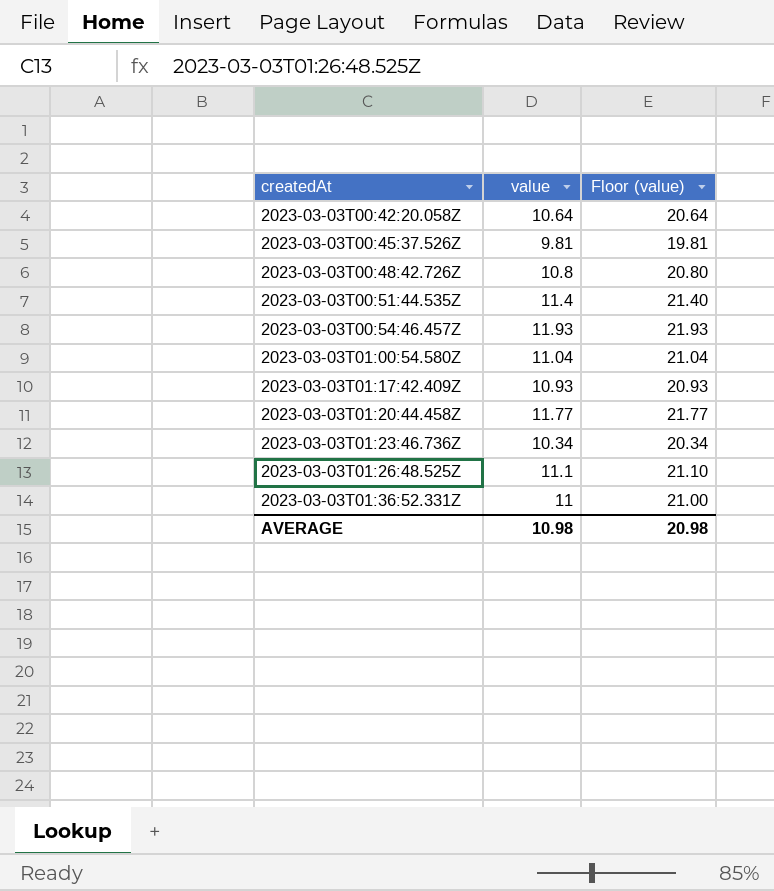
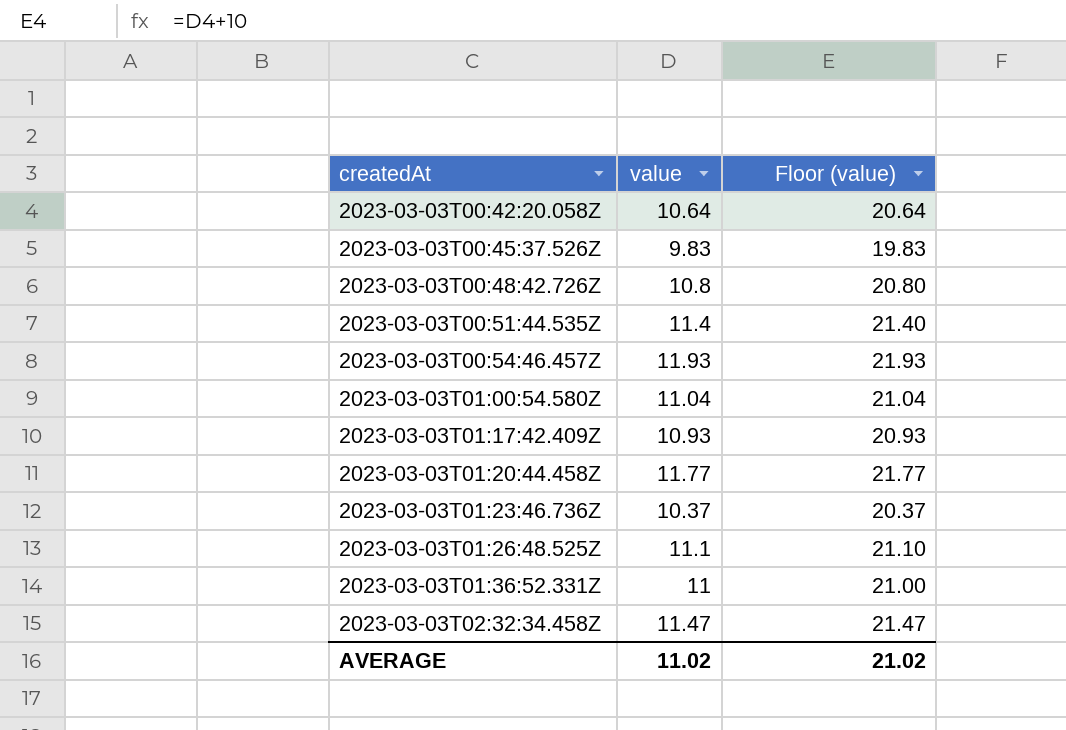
2023-03-03T00:45:37.526Z | value: 9.81 -> 9.83
2023-03-03T00:45:37.526Z | Floor (value): 19.81 -> 19.83
2023-03-03T01:23:46.736Z | value: 10.34 -> 10.37
2023-03-03T01:23:46.736Z | Floor (value): 20.34 -> 20.37
row 2023-03-03T02:32:34.458Z: none -> 11.47 | 21.47
AVERAGE | value: 10.98 -> 11.02
AVERAGE | Floor (value): 20.98 -> 21.02

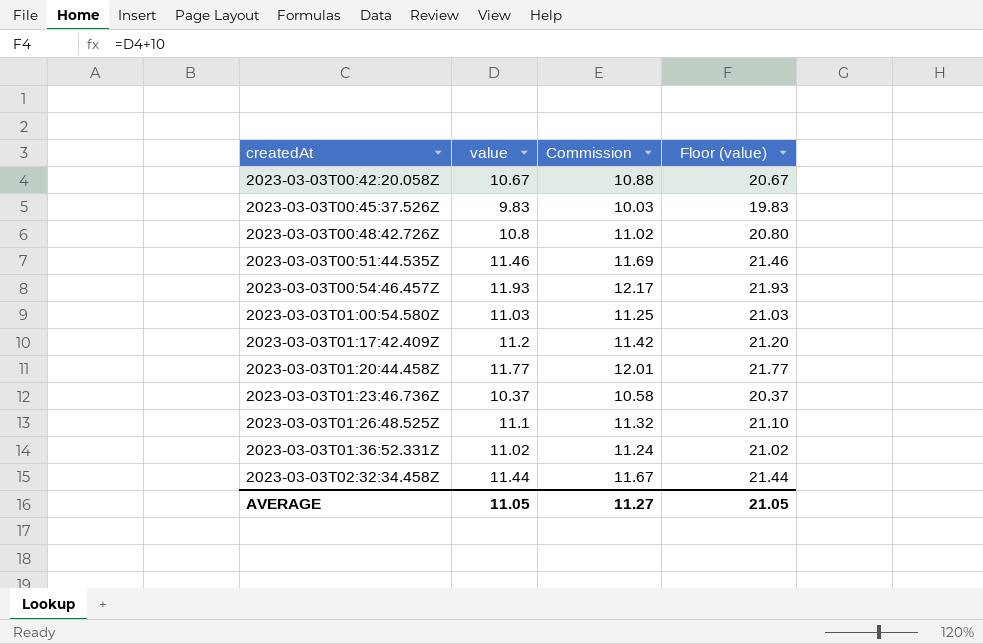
column Commission | formula: none -> [value] * 1.02
2023-03-03T00:42:20.058Z | value: 10.64 -> 10.67
2023-03-03T00:42:20.058Z | Floor (value): 20.64 -> 20.67
2023-03-03T00:51:44.535Z | value: 11.4 -> 11.46
2023-03-03T00:51:44.535Z | Floor (value): 21.40 -> 21.46
2023-03-03T01:00:54.580Z | value: 11.04 -> 11.03
2023-03-03T01:00:54.580Z | Floor (value): 21.04 -> 21.03
2023-03-03T01:17:42.409Z | value: 10.93 -> 11.2
2023-03-03T01:17:42.409Z | Floor (value): 20.93 -> 21.20
2023-03-03T01:36:52.331Z | value: 11 -> 11.02
2023-03-03T01:36:52.331Z | Floor (value): 21.00 -> 21.02
2023-03-03T02:32:34.458Z | value: 11.47 -> 11.44
2023-03-03T02:32:34.458Z | Floor (value): 21.47 -> 21.44
AVERAGE | value: 11.02 -> 11.05
AVERAGE | Floor (value): 21.02 -> 21.05

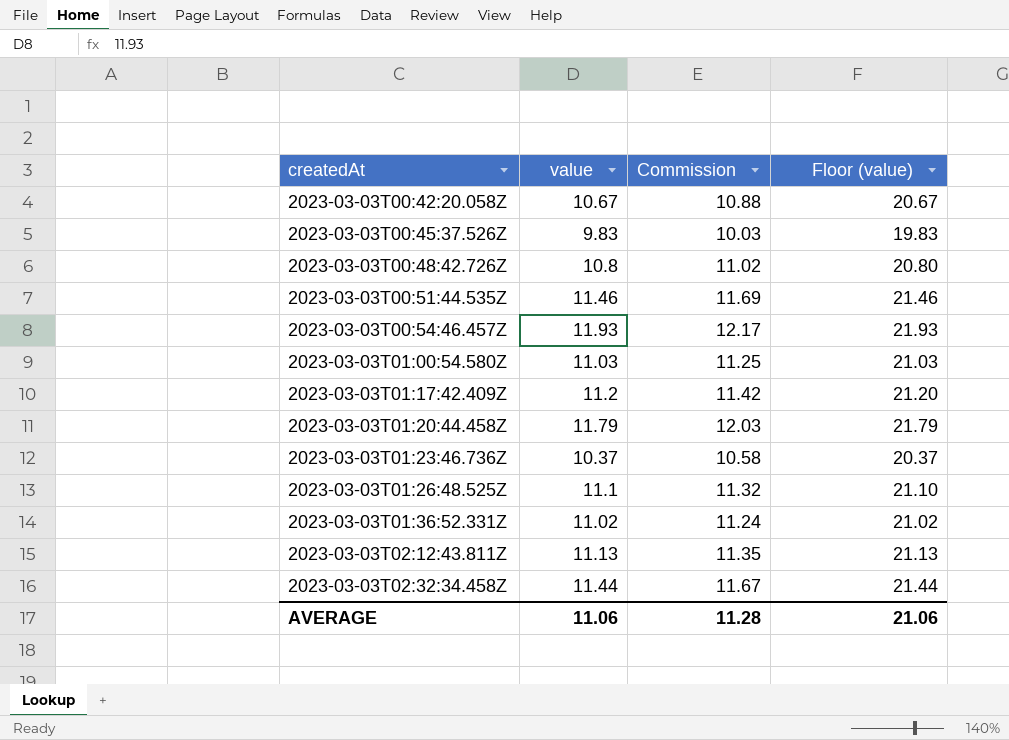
2023-03-03T01:20:44.458Z | value: 11.77 -> 11.79
2023-03-03T01:20:44.458Z | Commission: 12.01 -> 12.03
2023-03-03T01:20:44.458Z | Floor (value): 21.77 -> 21.79
row 2023-03-03T02:12:43.811Z: none -> 11.13 | 11.35 | 21.13
AVERAGE | value: 11.05 -> 11.06
AVERAGE | Commission: 11.27 -> 11.28
AVERAGE | Floor (value): 21.05 -> 21.06

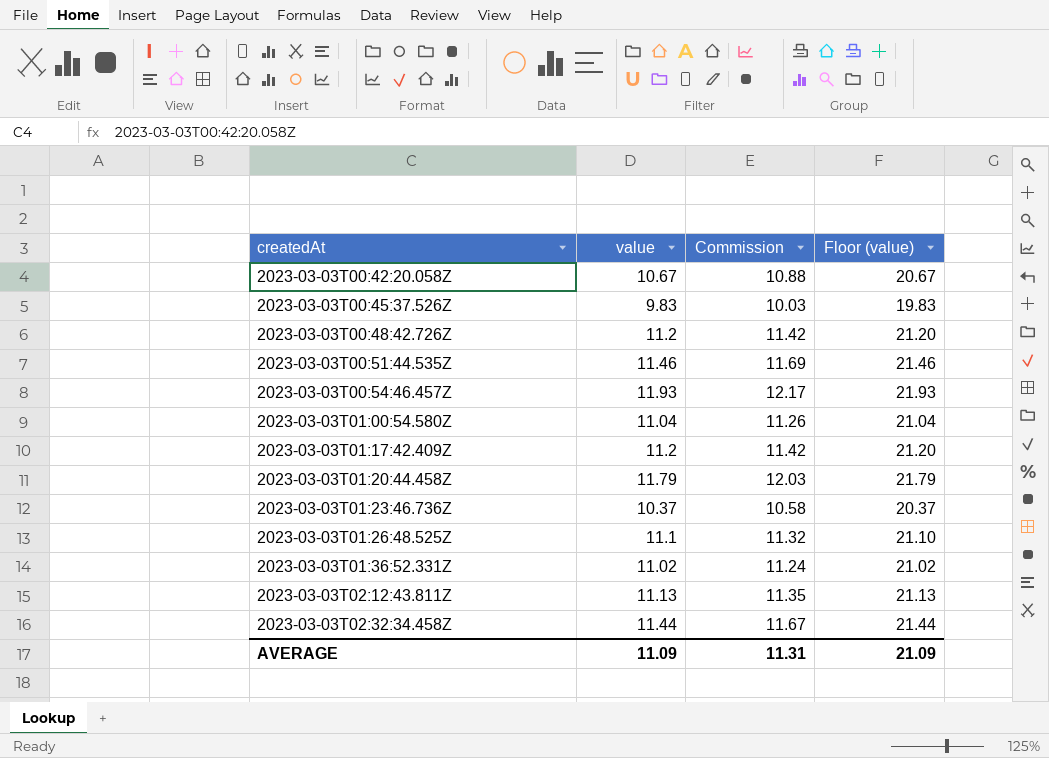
2023-03-03T00:48:42.726Z | value: 10.8 -> 11.2
2023-03-03T00:48:42.726Z | Commission: 11.02 -> 11.42
2023-03-03T00:48:42.726Z | Floor (value): 20.80 -> 21.20
2023-03-03T01:00:54.580Z | value: 11.03 -> 11.04
2023-03-03T01:00:54.580Z | Commission: 11.25 -> 11.26
2023-03-03T01:00:54.580Z | Floor (value): 21.03 -> 21.04
AVERAGE | value: 11.06 -> 11.09
AVERAGE | Commission: 11.28 -> 11.31
AVERAGE | Floor (value): 21.06 -> 21.09

